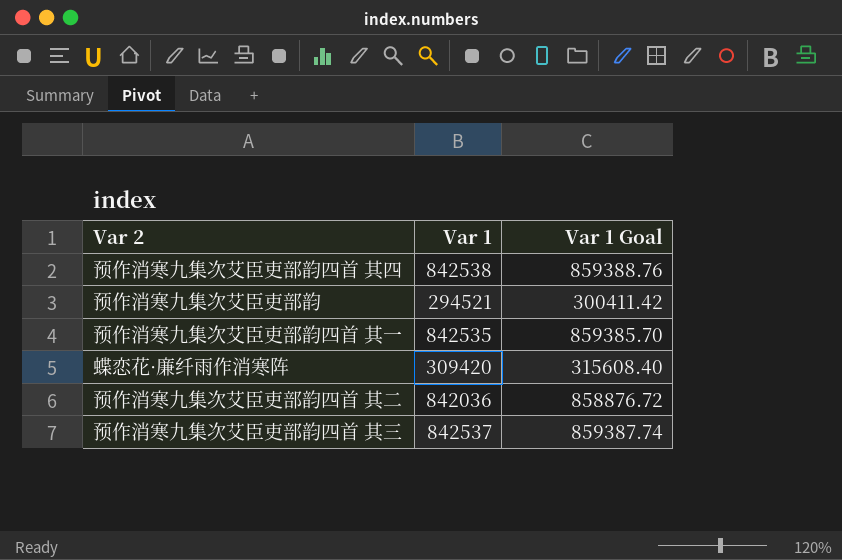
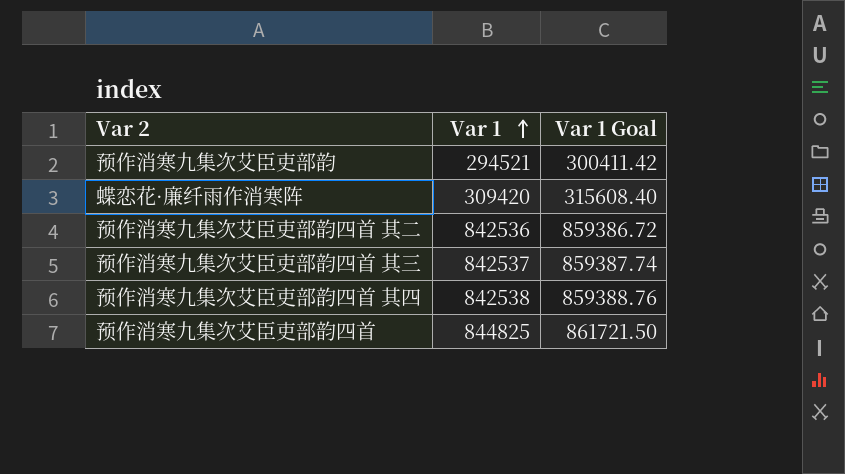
row order: none -> Var 1 ascending
row 预作消寒九集次艾臣吏部韵四首 其一: 842535 | 859385.70 -> none
预作消寒九集次艾臣吏部韵四首 其二 | Var 1: 842036 -> 842536
预作消寒九集次艾臣吏部韵四首 其二 | Var 1 Goal: 858876.72 -> 859386.72
row 预作消寒九集次艾臣吏部韵四首: none -> 844825 | 861721.50

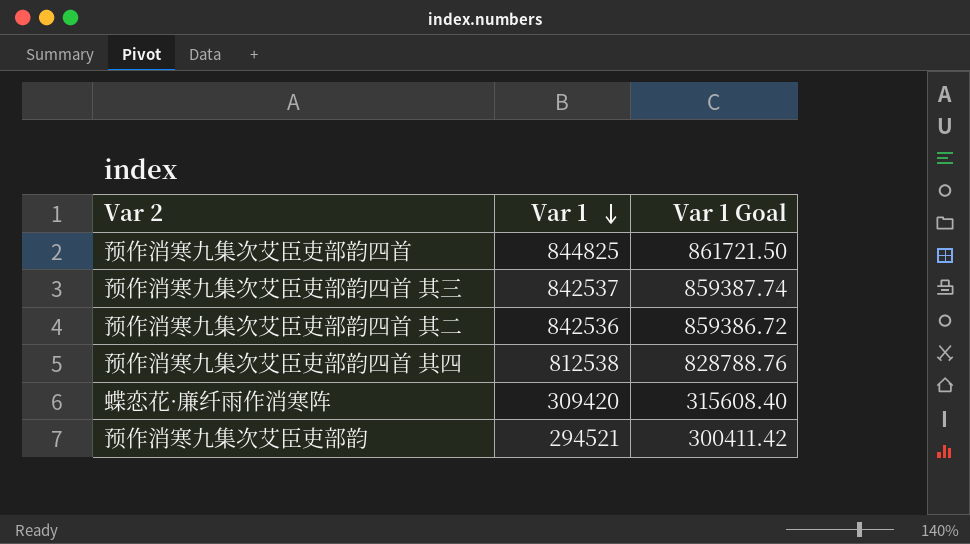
row order: Var 1 ascending -> Var 1 descending
预作消寒九集次艾臣吏部韵四首 其四 | Var 1: 842538 -> 812538
预作消寒九集次艾臣吏部韵四首 其四 | Var 1 Goal: 859388.76 -> 828788.76

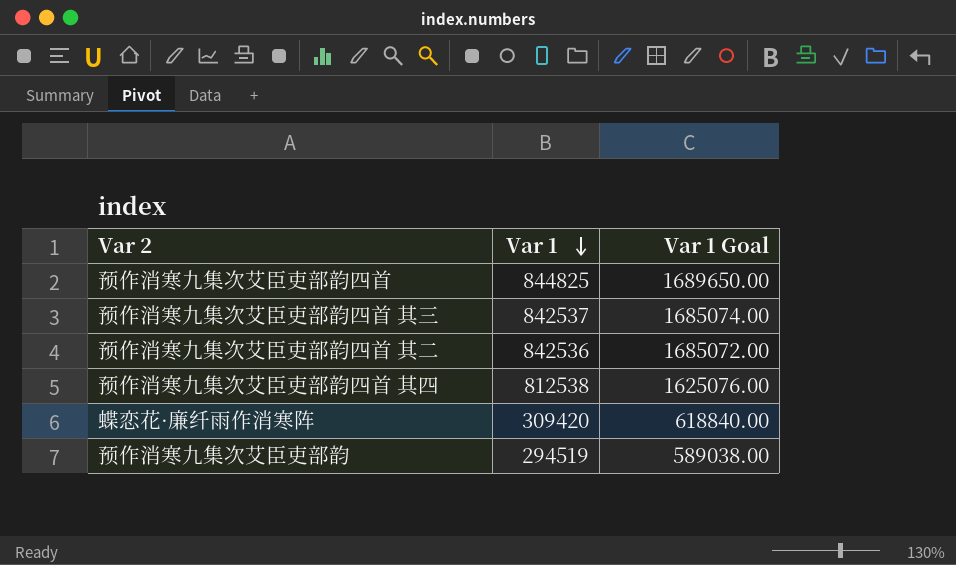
column Var 1 Goal | formula: [Var 1] * 1.02 -> [Var 1] * 2
预作消寒九集次艾臣吏部韵 | Var 1: 294521 -> 294519

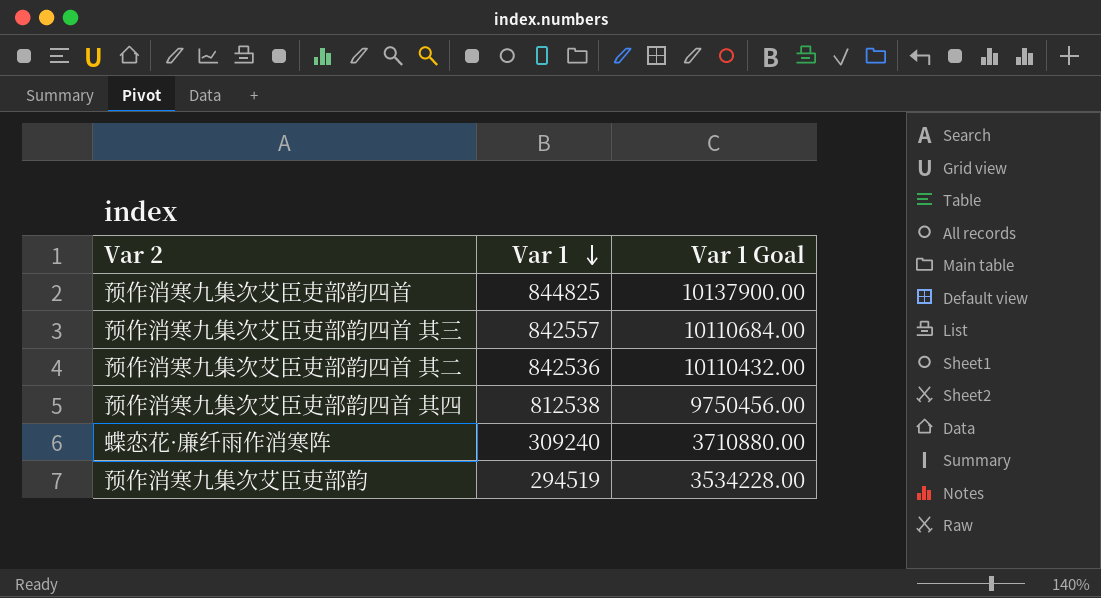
column Var 1 Goal | formula: [Var 1] * 2 -> [Var 1] * 12
预作消寒九集次艾臣吏部韵四首 其三 | Var 1: 842537 -> 842557
蝶恋花·廉纤雨作消寒阵 | Var 1: 309420 -> 309240

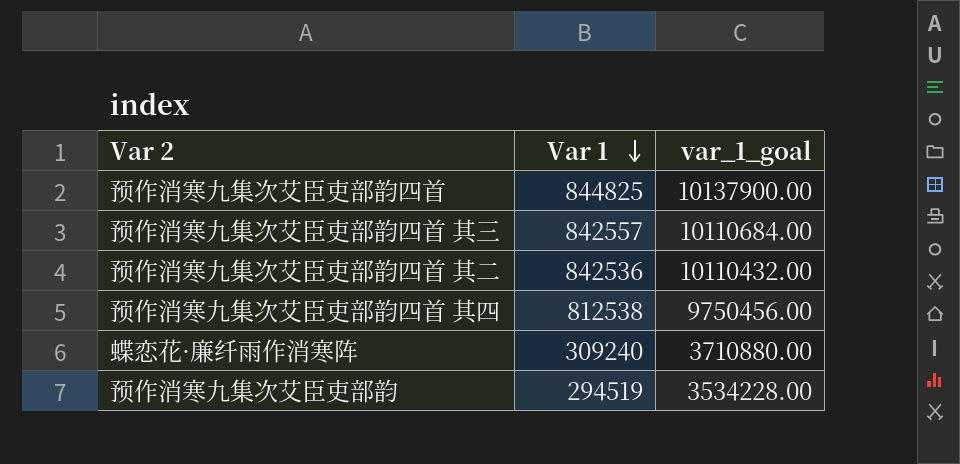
column name: Var 1 Goal -> var_1_goal

